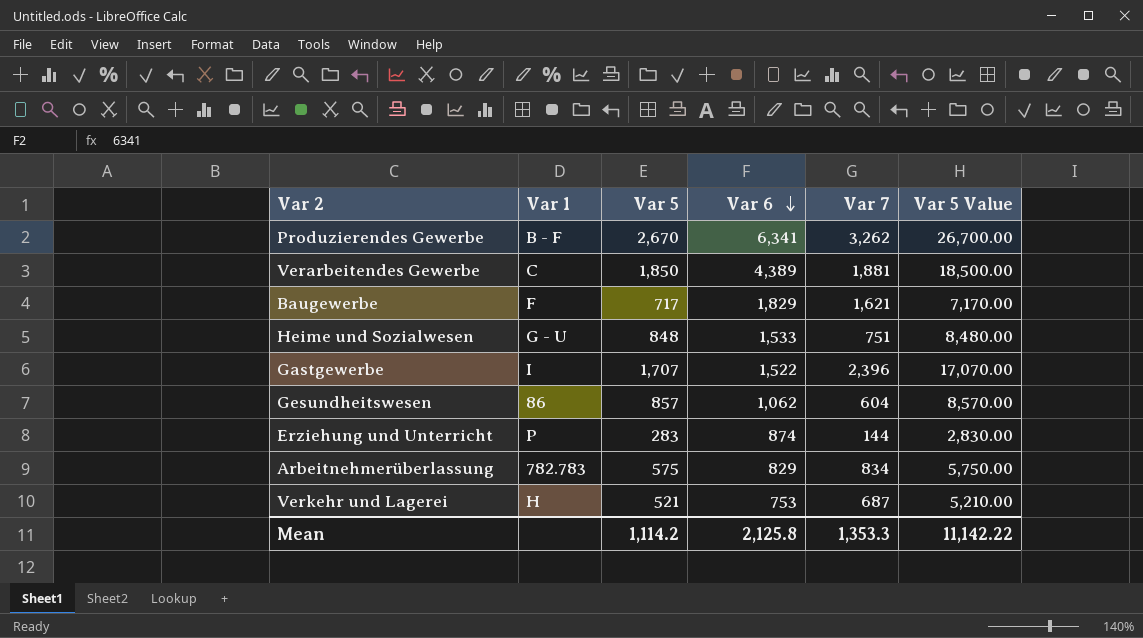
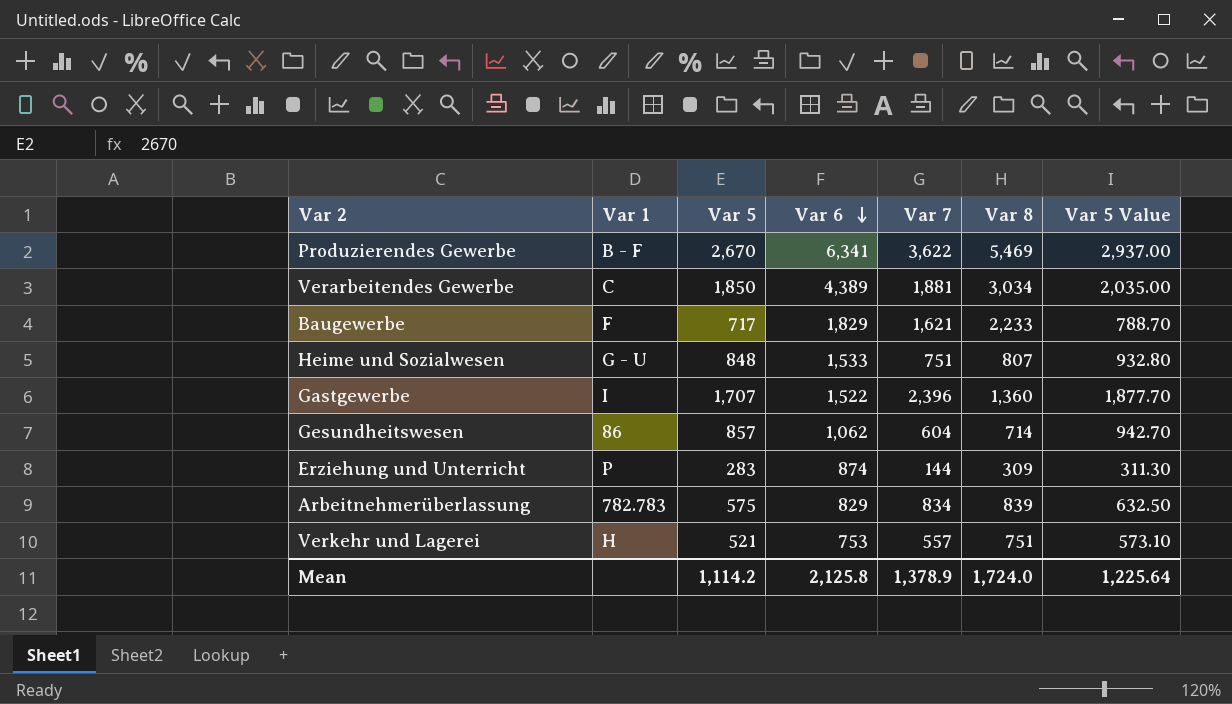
column Var 8 | position: none -> 6
column Var 5 Value | formula: [Var 5] * 10 -> [Var 5] * 1.1
Produzierendes Gewerbe | Var 7: 3,262 -> 3,622
Verkehr und Lagerei | Var 7: 687 -> 557
Mean | Var 7: 1,353.3 -> 1,378.9
Mean | Var 5 Value: 11,142.22 -> 1,225.64

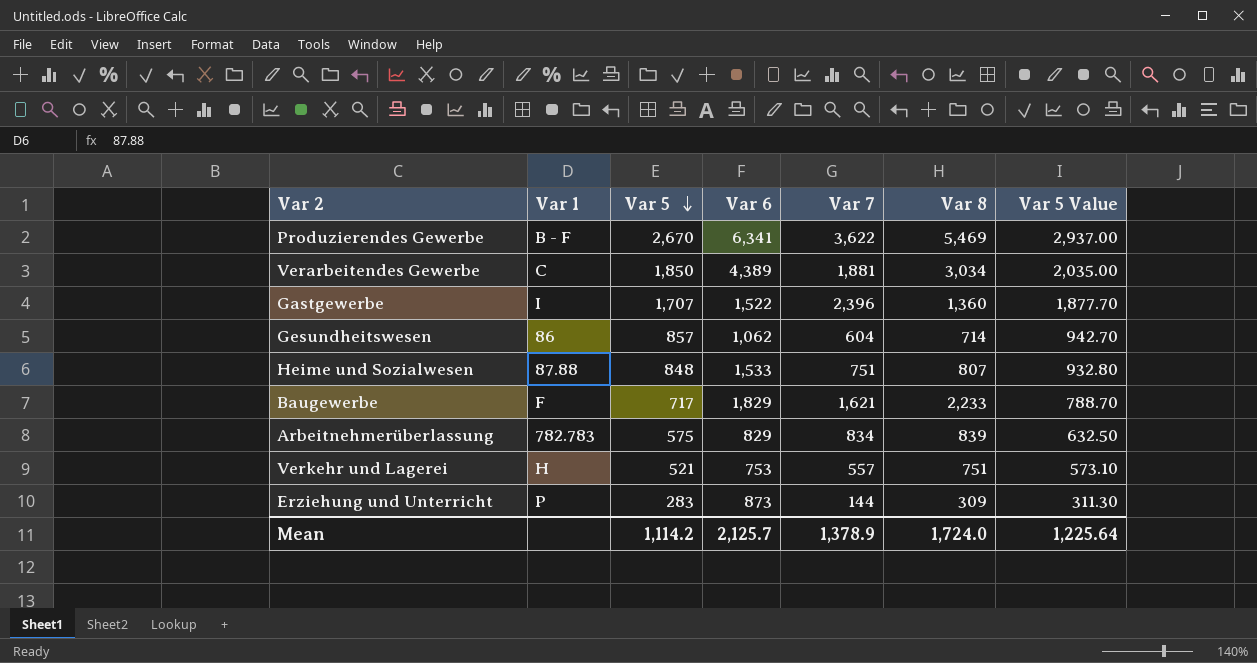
row order: Var 6 descending -> Var 5 descending
Heime und Sozialwesen | Var 1: G - U -> 87.88
Erziehung und Unterricht | Var 6: 874 -> 873
Mean | Var 6: 2,125.8 -> 2,125.7

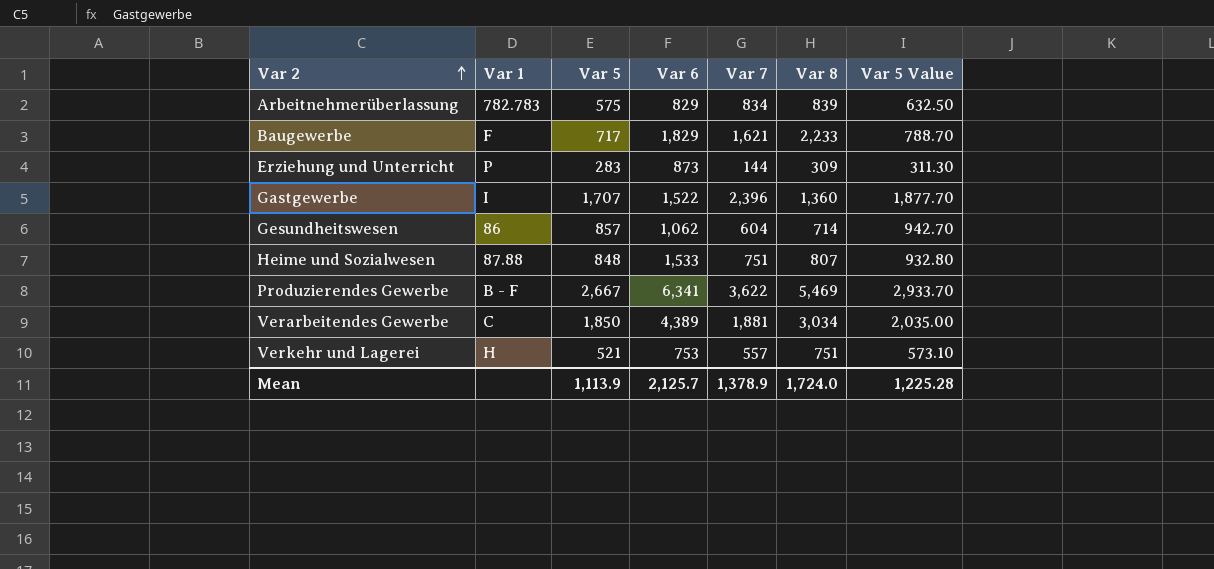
row order: Var 5 descending -> Var 2 ascending
Produzierendes Gewerbe | Var 5: 2,670 -> 2,667
Produzierendes Gewerbe | Var 5 Value: 2,937.00 -> 2,933.70
Mean | Var 5: 1,114.2 -> 1,113.9
Mean | Var 5 Value: 1,225.64 -> 1,225.28

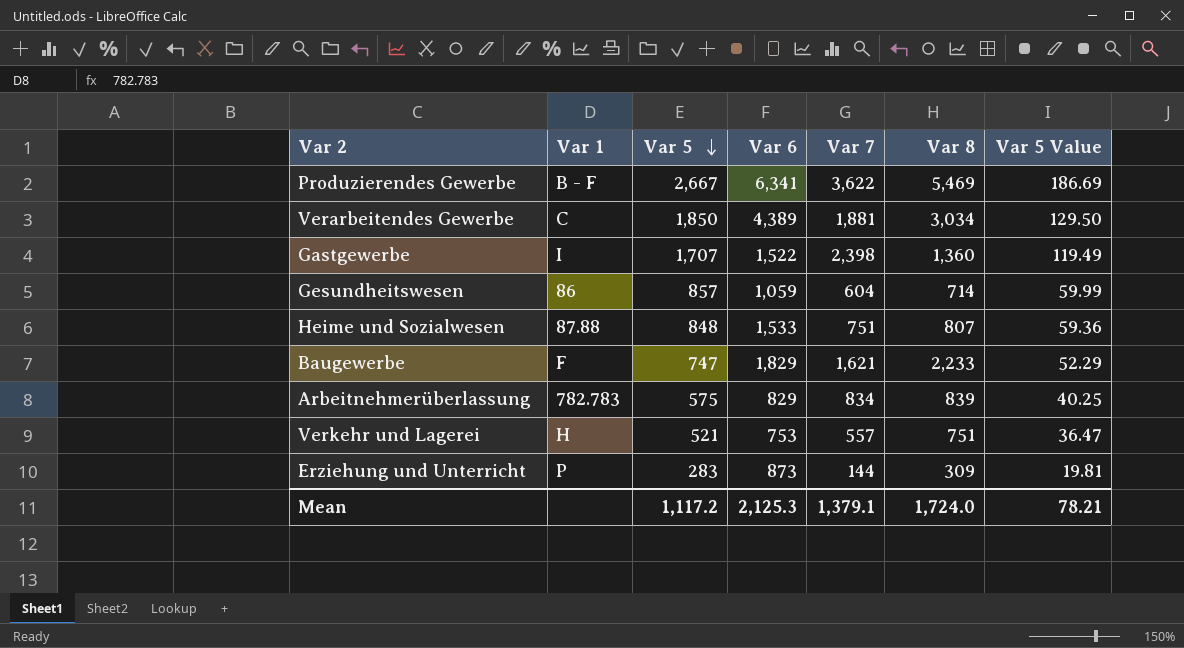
row order: Var 2 ascending -> Var 5 descending
column Var 5 Value | formula: [Var 5] * 1.1 -> [Var 5] * 0.07
Gastgewerbe | Var 7: 2,396 -> 2,398
Gesundheitswesen | Var 6: 1,062 -> 1,059
Baugewerbe | Var 5: 717 -> 747
Mean | Var 5: 1,113.9 -> 1,117.2
Mean | Var 6: 2,125.7 -> 2,125.3
Mean | Var 7: 1,378.9 -> 1,379.1
Mean | Var 5 Value: 1,225.28 -> 78.21

